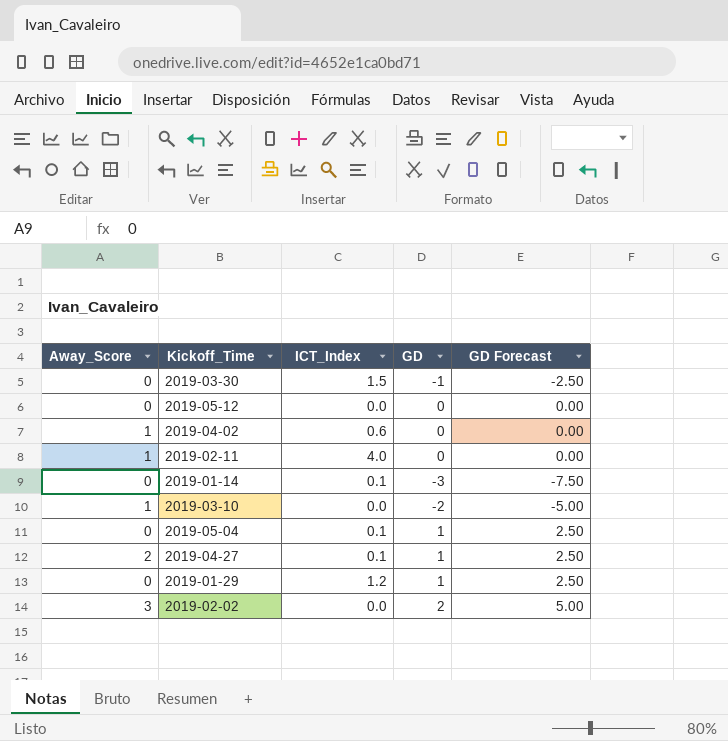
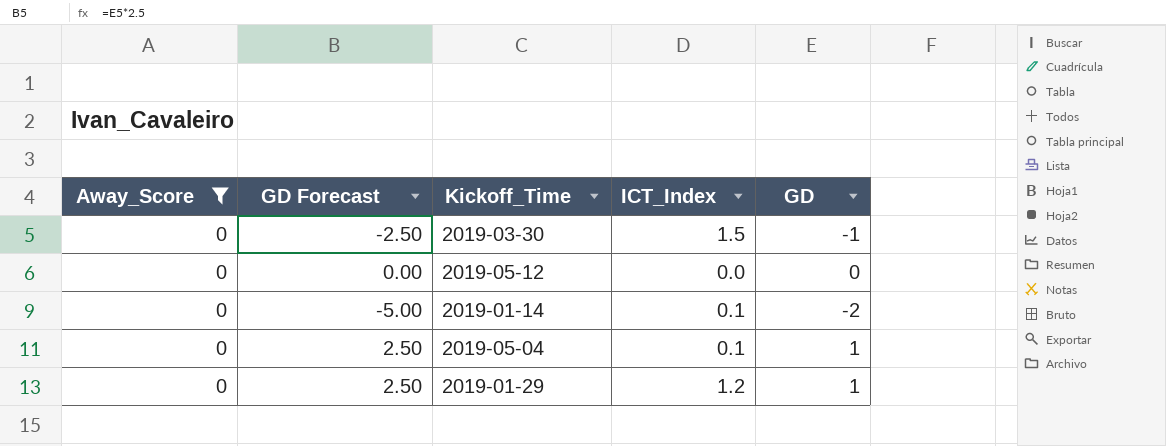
filter: none -> Away_Score = 0
column GD Forecast | position: 5 -> 2
2019-01-14 | GD Forecast: -7.50 -> -5.00
2019-01-14 | GD: -3 -> -2

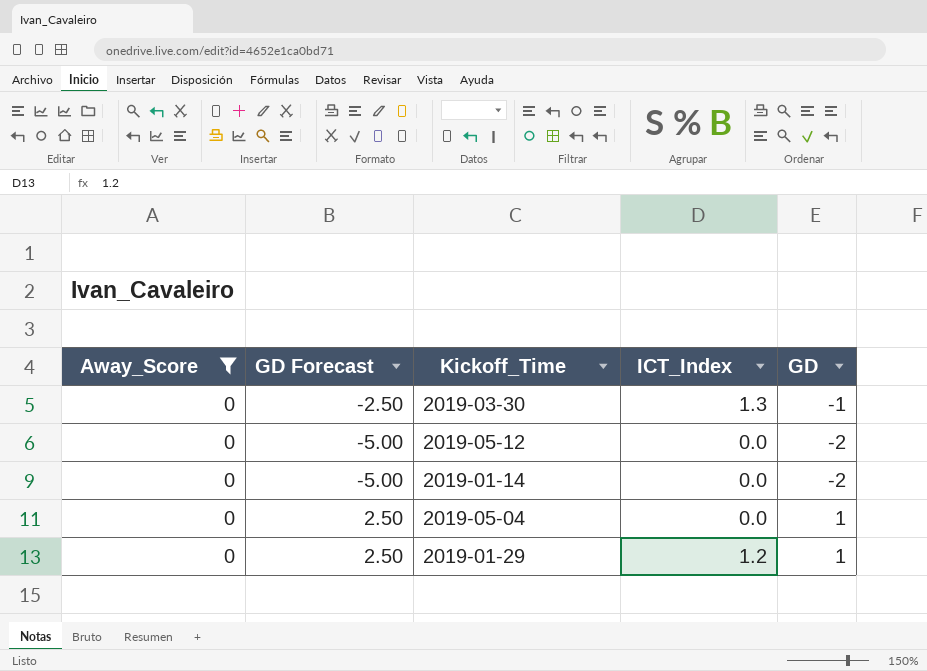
2019-03-30 | ICT_Index: 1.5 -> 1.3
2019-05-12 | GD Forecast: 0.00 -> -5.00
2019-05-12 | GD: 0 -> -2
2019-01-14 | ICT_Index: 0.1 -> 0.0
2019-05-04 | ICT_Index: 0.1 -> 0.0

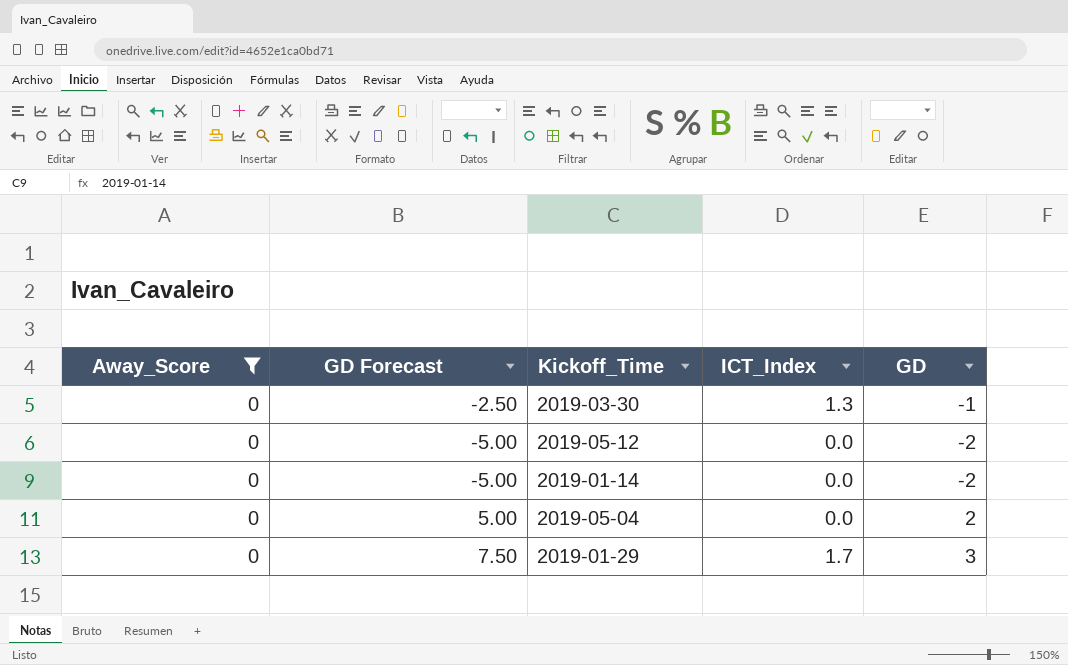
2019-05-04 | GD Forecast: 2.50 -> 5.00
2019-05-04 | GD: 1 -> 2
2019-01-29 | GD Forecast: 2.50 -> 7.50
2019-01-29 | ICT_Index: 1.2 -> 1.7
2019-01-29 | GD: 1 -> 3

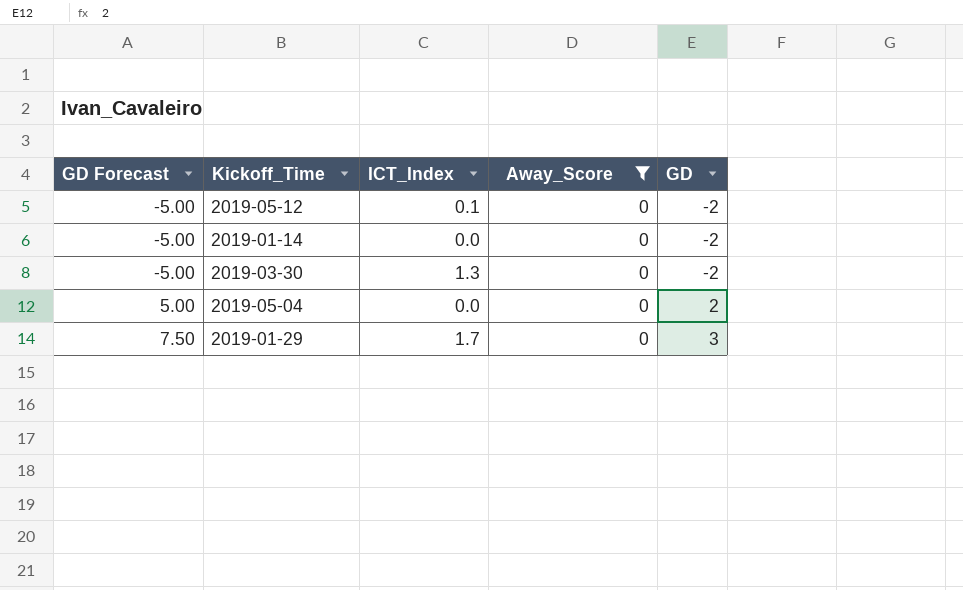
row order: none -> GD Forecast ascending
column Away_Score | position: 1 -> 4
2019-05-12 | ICT_Index: 0.0 -> 0.1
2019-03-30 | GD Forecast: -2.50 -> -5.00
2019-03-30 | GD: -1 -> -2

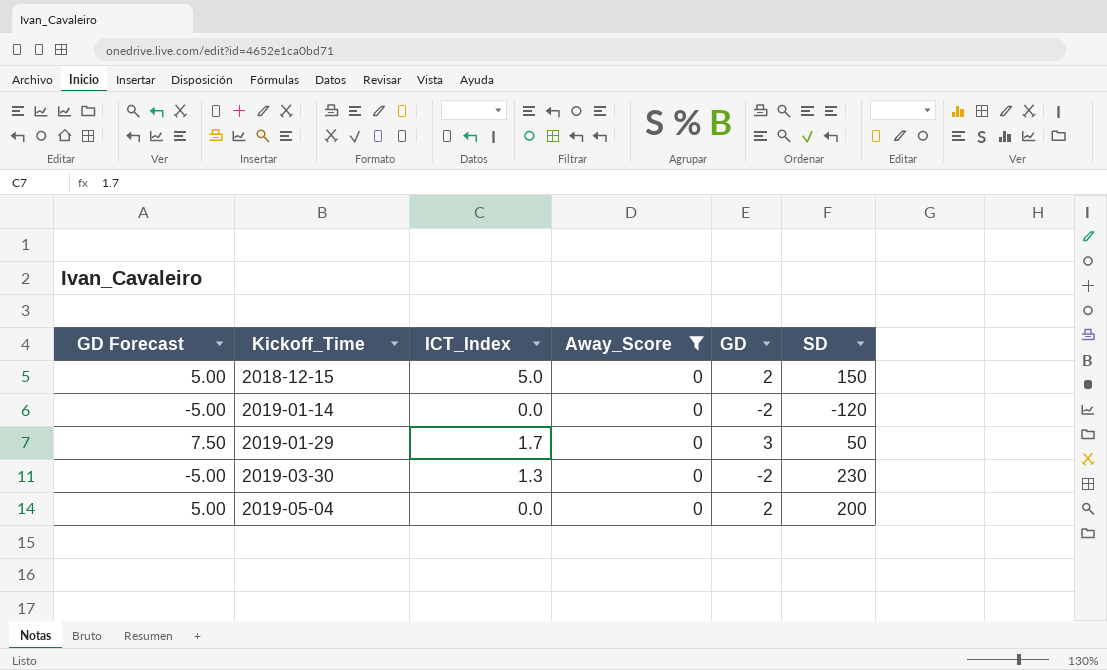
row order: GD Forecast ascending -> Kickoff_Time ascending
column SD | position: none -> 6
row 2019-05-12: -5.00 | 0.1 | 0 | -2 -> none
row 2018-12-15: none -> 5.00 | 5.0 | 0 | 2 | 150

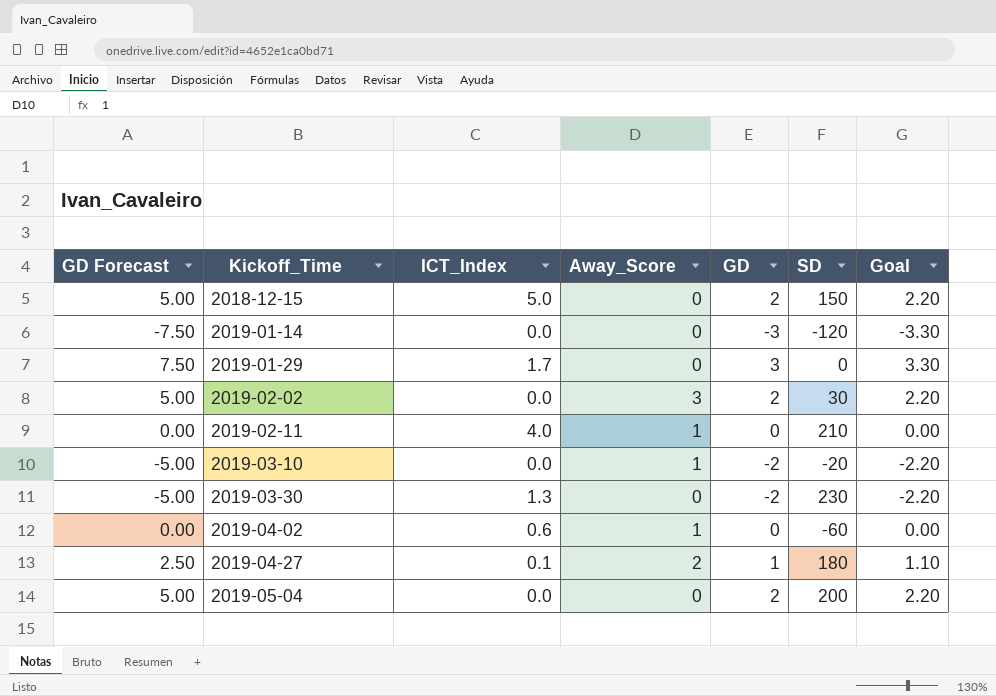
filter: Away_Score = 0 -> none
column Goal | formula: none -> [GD] * 1.1
2019-01-14 | GD Forecast: -5.00 -> -7.50
2019-01-14 | GD: -2 -> -3
2019-01-29 | SD: 50 -> 0

